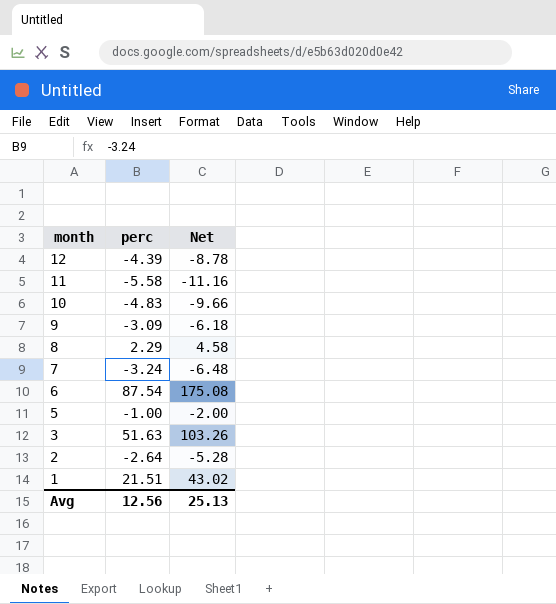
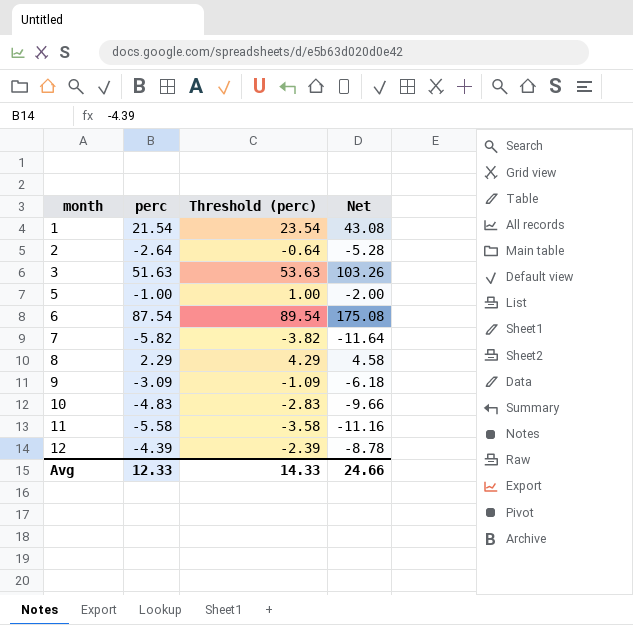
row order: month descending -> month ascending
column Threshold (perc) | formula: none -> [perc] + 2
1 | perc: 21.51 -> 21.54
1 | Net: 43.02 -> 43.08
7 | perc: -3.24 -> -5.82
7 | Net: -6.48 -> -11.64
Avg | perc: 12.56 -> 12.33
Avg | Net: 25.13 -> 24.66

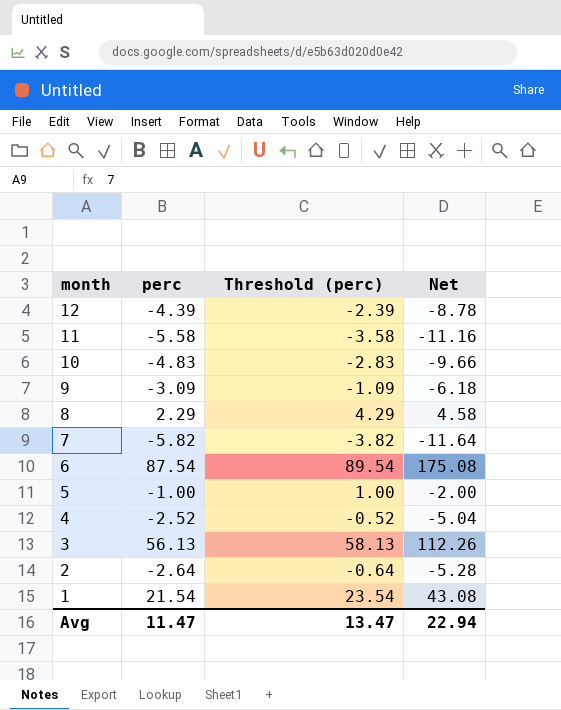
row order: month ascending -> month descending
row 4: none -> -2.52 | -0.52 | -5.04
3 | perc: 51.63 -> 56.13
3 | Threshold (perc): 53.63 -> 58.13
3 | Net: 103.26 -> 112.26
Avg | perc: 12.33 -> 11.47
Avg | Threshold (perc): 14.33 -> 13.47
Avg | Net: 24.66 -> 22.94

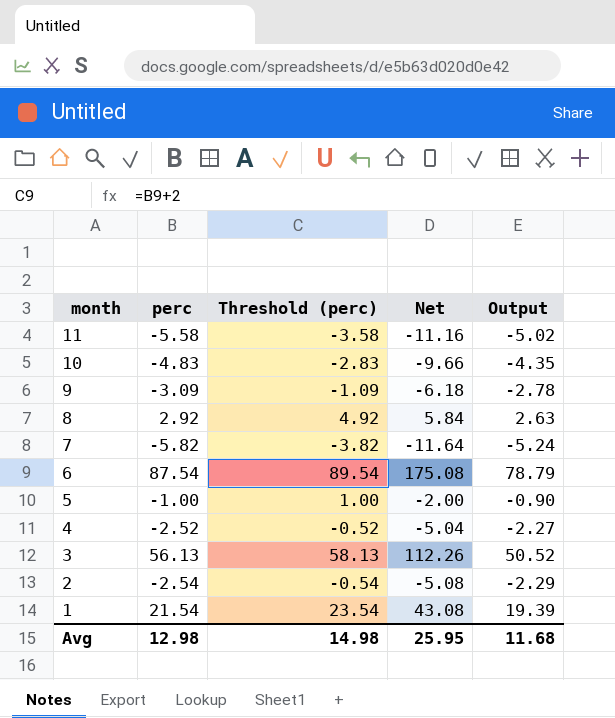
column Output | formula: none -> [perc] * 0.9
row 12: -4.39 | -2.39 | -8.78 -> none
8 | perc: 2.29 -> 2.92
8 | Threshold (perc): 4.29 -> 4.92
8 | Net: 4.58 -> 5.84
2 | perc: -2.64 -> -2.54
2 | Threshold (perc): -0.64 -> -0.54
2 | Net: -5.28 -> -5.08
Avg | perc: 11.47 -> 12.98
Avg | Threshold (perc): 13.47 -> 14.98
Avg | Net: 22.94 -> 25.95

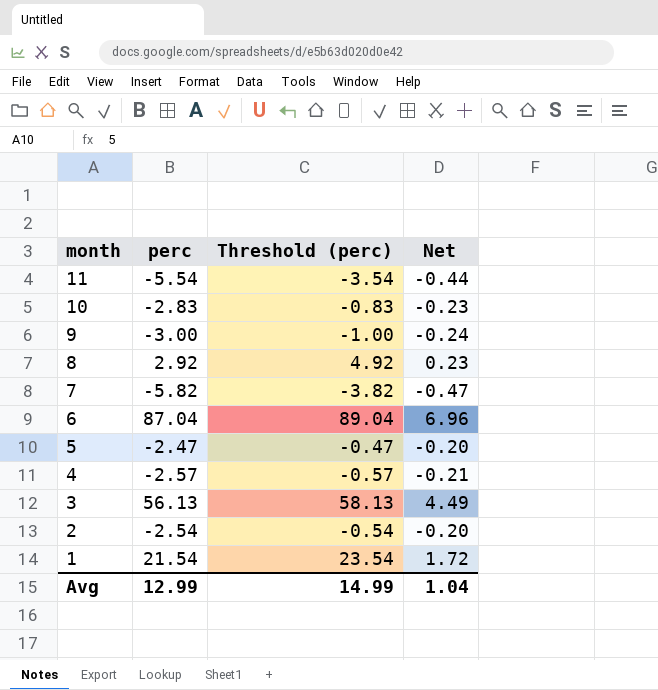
column Output | formula: [perc] * 0.9 -> none
column Net | formula: [perc] * 2 -> [perc] * 0.08
11 | perc: -5.58 -> -5.54
11 | Threshold (perc): -3.58 -> -3.54
10 | perc: -4.83 -> -2.83
10 | Threshold (perc): -2.83 -> -0.83
9 | perc: -3.09 -> -3.00
9 | Threshold (perc): -1.09 -> -1.00
6 | perc: 87.54 -> 87.04
6 | Threshold (perc): 89.54 -> 89.04
5 | perc: -1.00 -> -2.47
5 | Threshold (perc): 1.00 -> -0.47
4 | perc: -2.52 -> -2.57
4 | Threshold (perc): -0.52 -> -0.57
Avg | perc: 12.98 -> 12.99
Avg | Threshold (perc): 14.98 -> 14.99
Avg | Net: 25.95 -> 1.04

